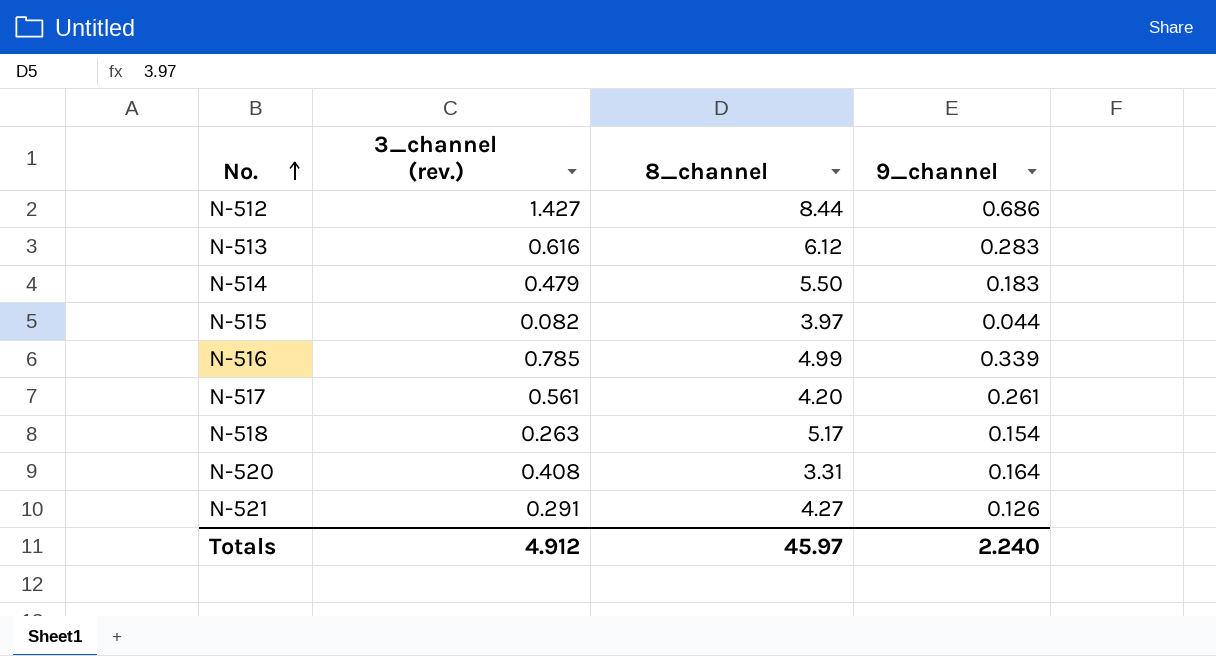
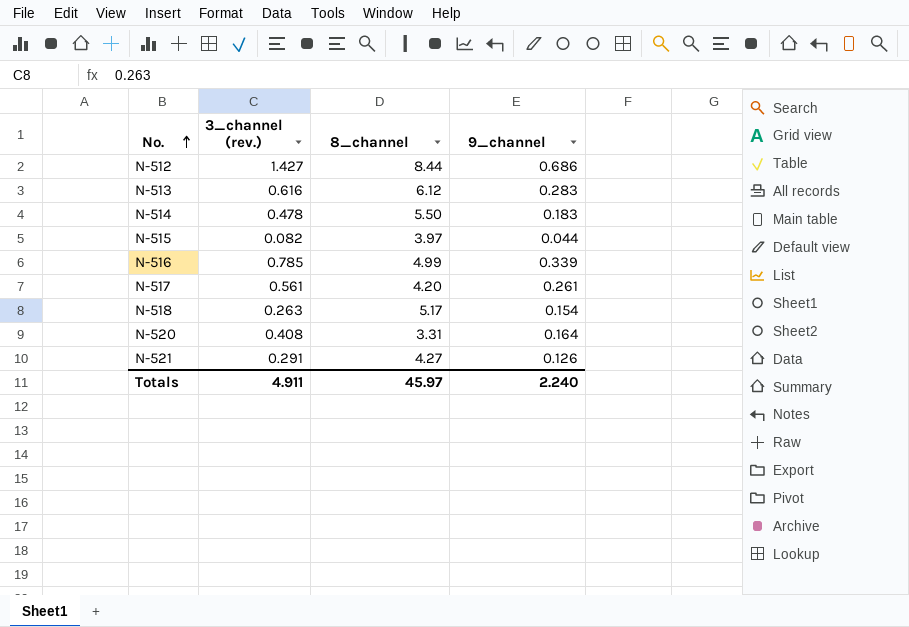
N-514 | 3_channel (rev.): 0.479 -> 0.478
Totals | 3_channel (rev.): 4.912 -> 4.911

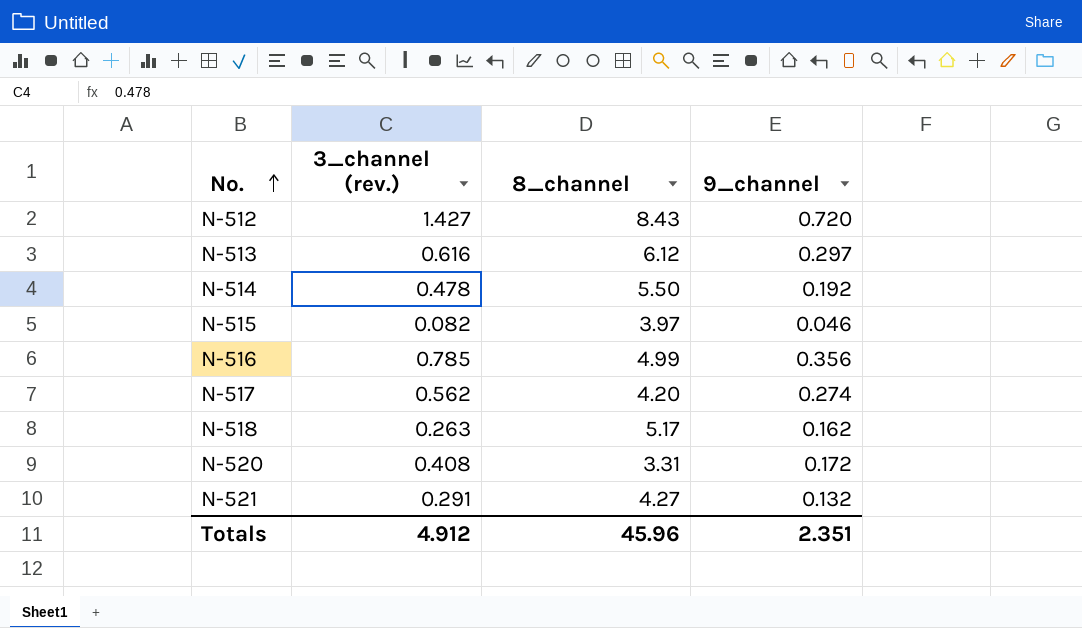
N-512 | 8_channel: 8.44 -> 8.43
N-512 | 9_channel: 0.686 -> 0.720
N-513 | 9_channel: 0.283 -> 0.297
N-514 | 9_channel: 0.183 -> 0.192
N-515 | 9_channel: 0.044 -> 0.046
N-516 | 9_channel: 0.339 -> 0.356
N-517 | 3_channel (rev.): 0.561 -> 0.562
N-517 | 9_channel: 0.261 -> 0.274
N-518 | 9_channel: 0.154 -> 0.162
N-520 | 9_channel: 0.164 -> 0.172
N-521 | 9_channel: 0.126 -> 0.132
Totals | 3_channel (rev.): 4.911 -> 4.912
Totals | 8_channel: 45.97 -> 45.96
Totals | 9_channel: 2.240 -> 2.351

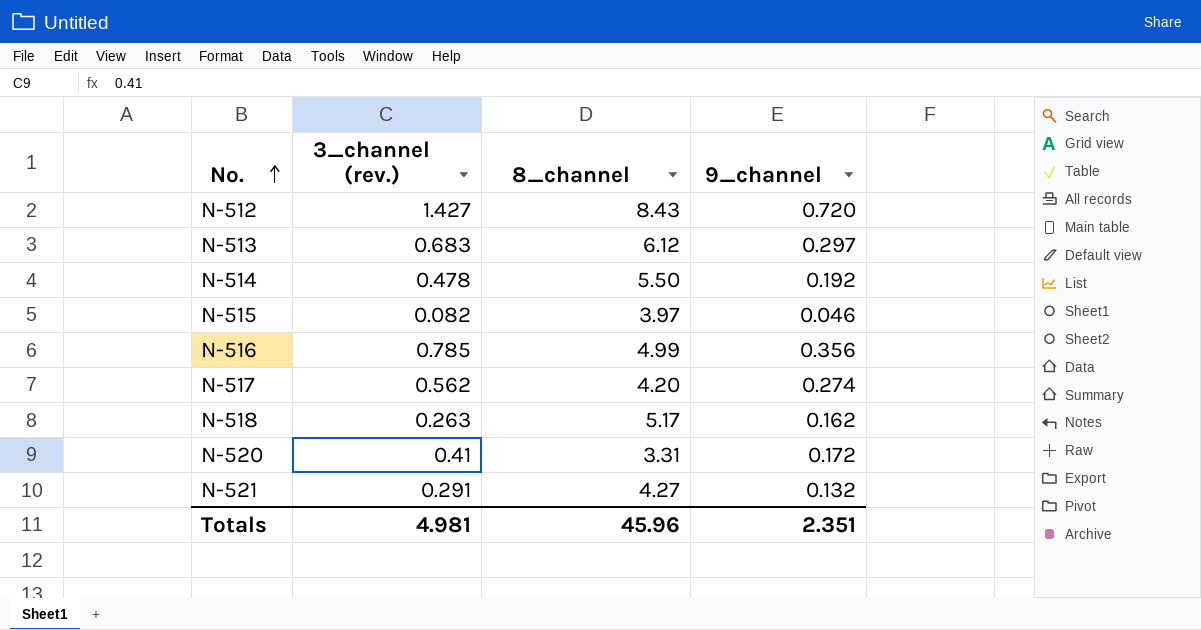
N-513 | 3_channel (rev.): 0.616 -> 0.683
N-520 | 3_channel (rev.): 0.408 -> 0.41
Totals | 3_channel (rev.): 4.912 -> 4.981

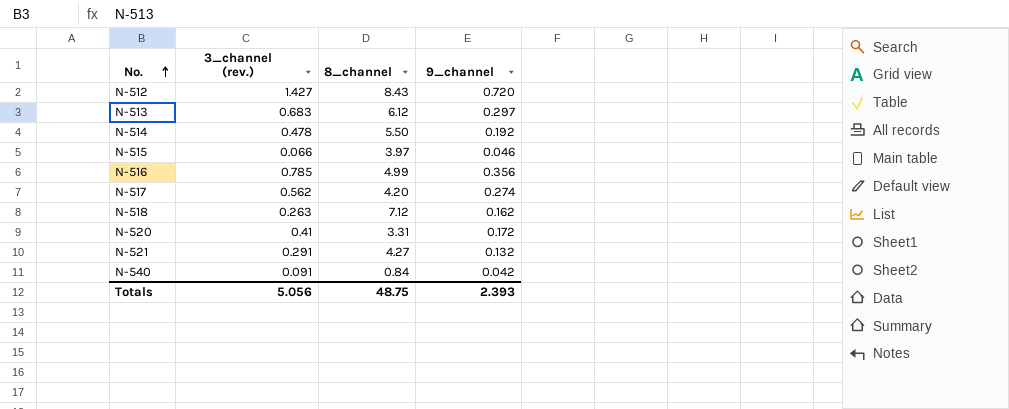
N-515 | 3_channel (rev.): 0.082 -> 0.066
N-518 | 8_channel: 5.17 -> 7.12
row N-540: none -> 0.091 | 0.84 | 0.042
Totals | 3_channel (rev.): 4.981 -> 5.056
Totals | 8_channel: 45.96 -> 48.75
Totals | 9_channel: 2.351 -> 2.393

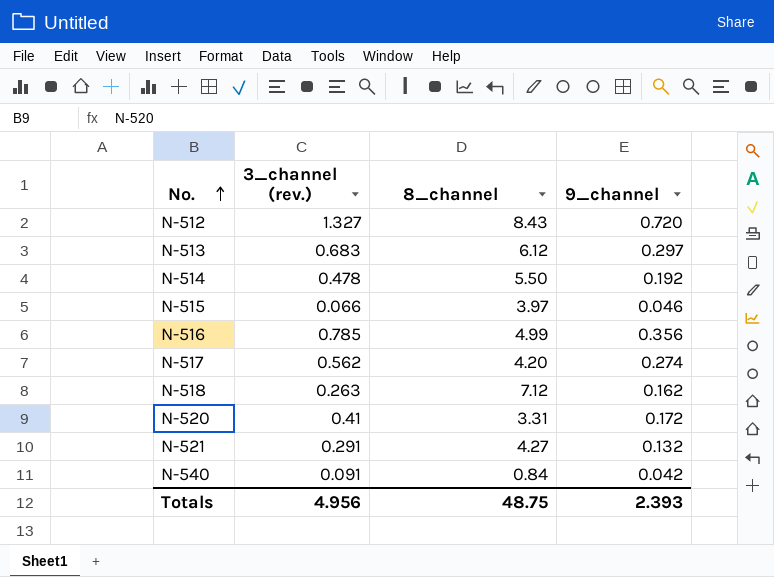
N-512 | 3_channel (rev.): 1.427 -> 1.327
Totals | 3_channel (rev.): 5.056 -> 4.956

